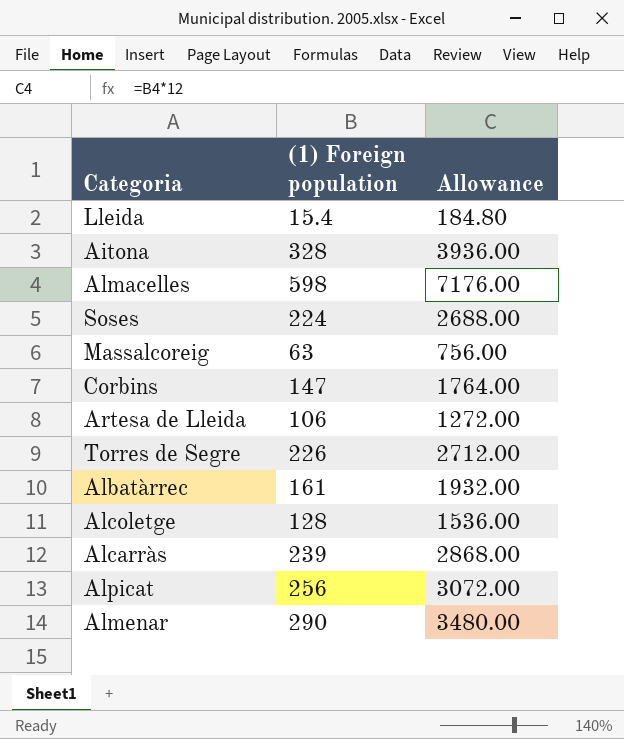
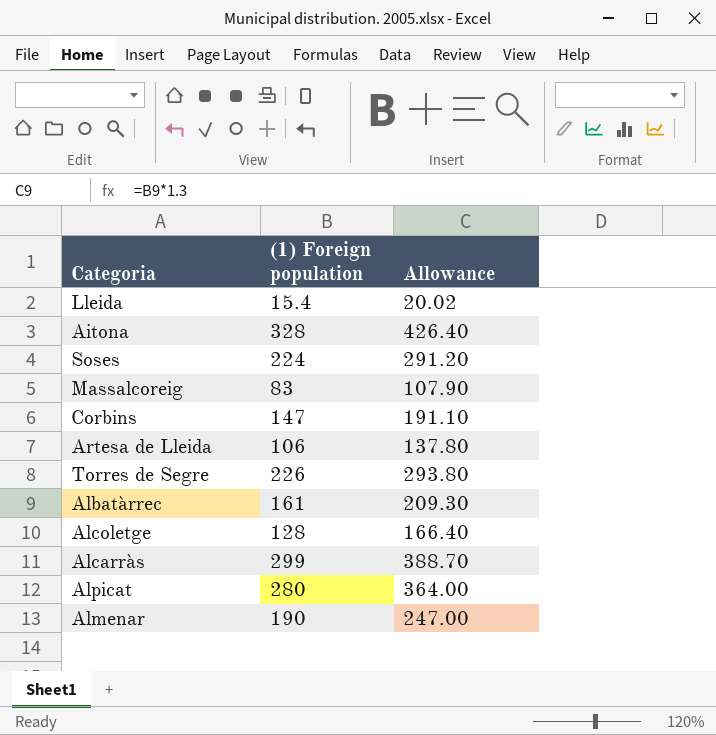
column Allowance | formula: [(1) Foreign population] * 12 -> [(1) Foreign population] * 1.3
row Almacelles: 598 | 7176.00 -> none
Massalcoreig | (1) Foreign population: 63 -> 83
Alcarràs | (1) Foreign population: 239 -> 299
Alpicat | (1) Foreign population: 256 -> 280
Almenar | (1) Foreign population: 290 -> 190

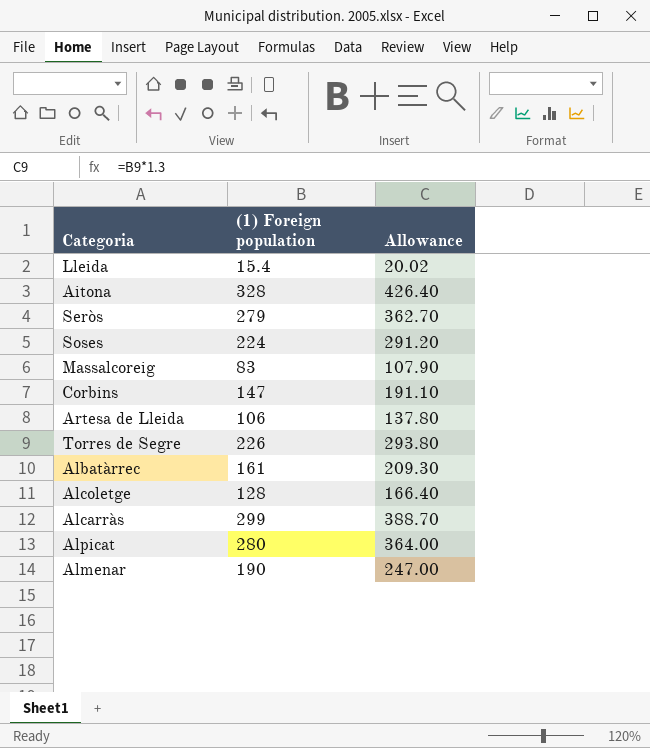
row Seròs: none -> 279 | 362.70

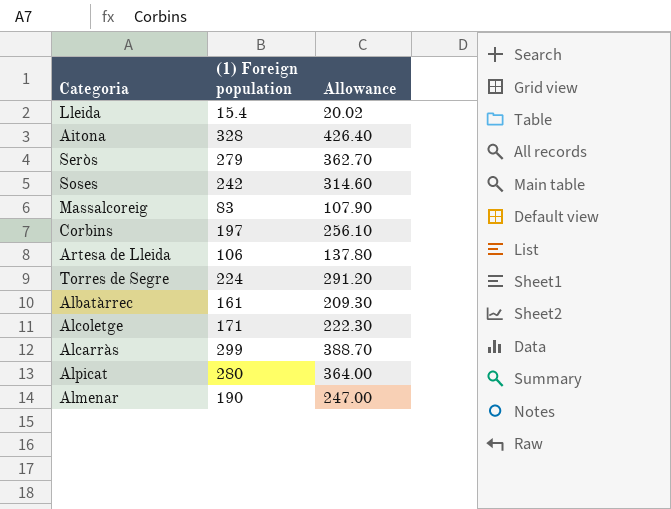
Soses | (1) Foreign population: 224 -> 242
Soses | Allowance: 291.20 -> 314.60
Corbins | (1) Foreign population: 147 -> 197
Corbins | Allowance: 191.10 -> 256.10
Torres de Segre | (1) Foreign population: 226 -> 224
Torres de Segre | Allowance: 293.80 -> 291.20
Alcoletge | (1) Foreign population: 128 -> 171
Alcoletge | Allowance: 166.40 -> 222.30

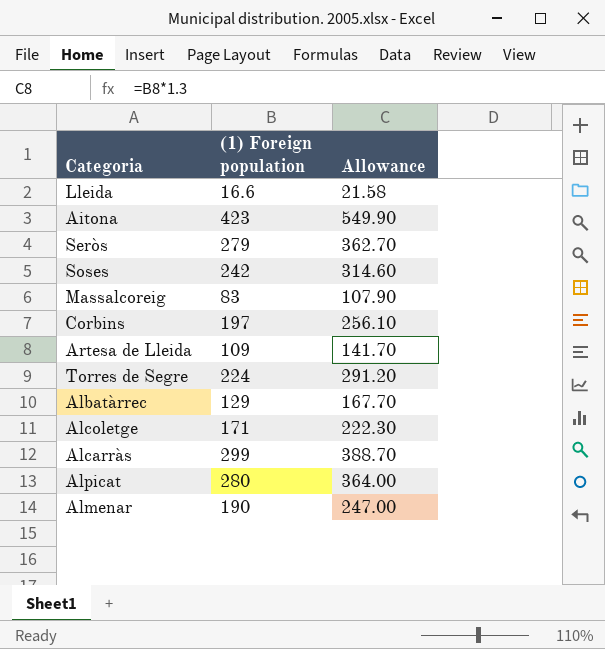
Lleida | (1) Foreign population: 15.4 -> 16.6
Lleida | Allowance: 20.02 -> 21.58
Aitona | (1) Foreign population: 328 -> 423
Aitona | Allowance: 426.40 -> 549.90
Artesa de Lleida | (1) Foreign population: 106 -> 109
Artesa de Lleida | Allowance: 137.80 -> 141.70
Albatàrrec | (1) Foreign population: 161 -> 129
Albatàrrec | Allowance: 209.30 -> 167.70

